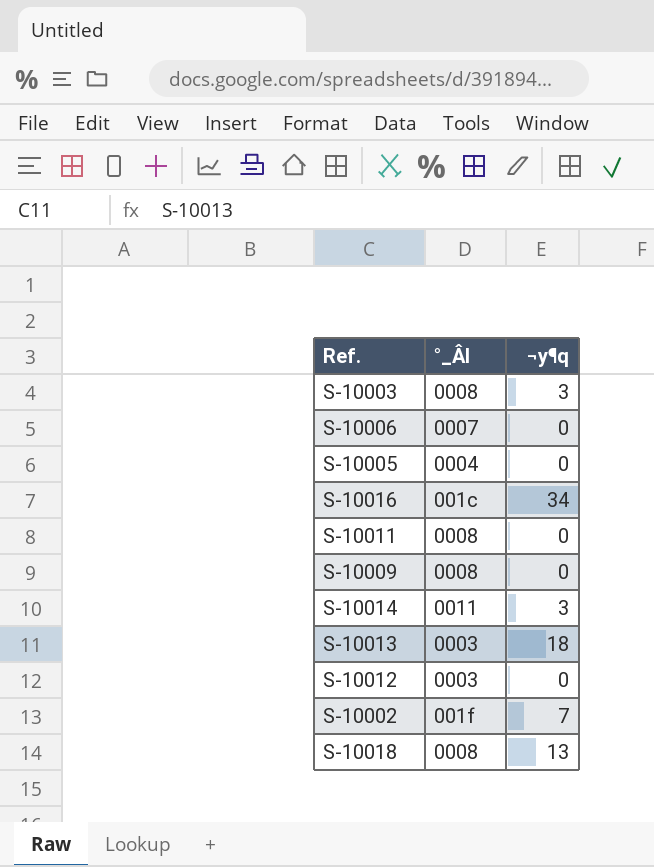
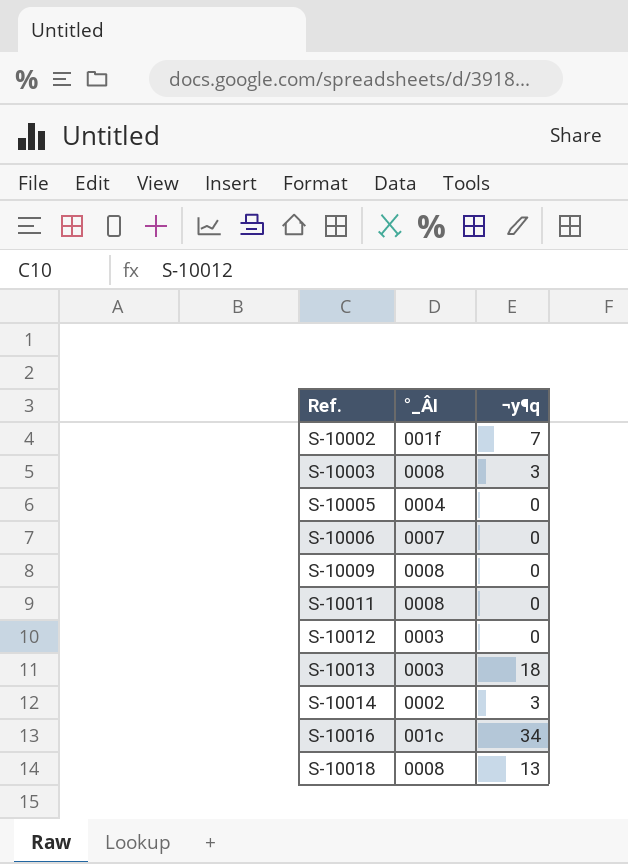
row order: none -> Ref. ascending
S-10014 | °_ÂI: 0011 -> 0002

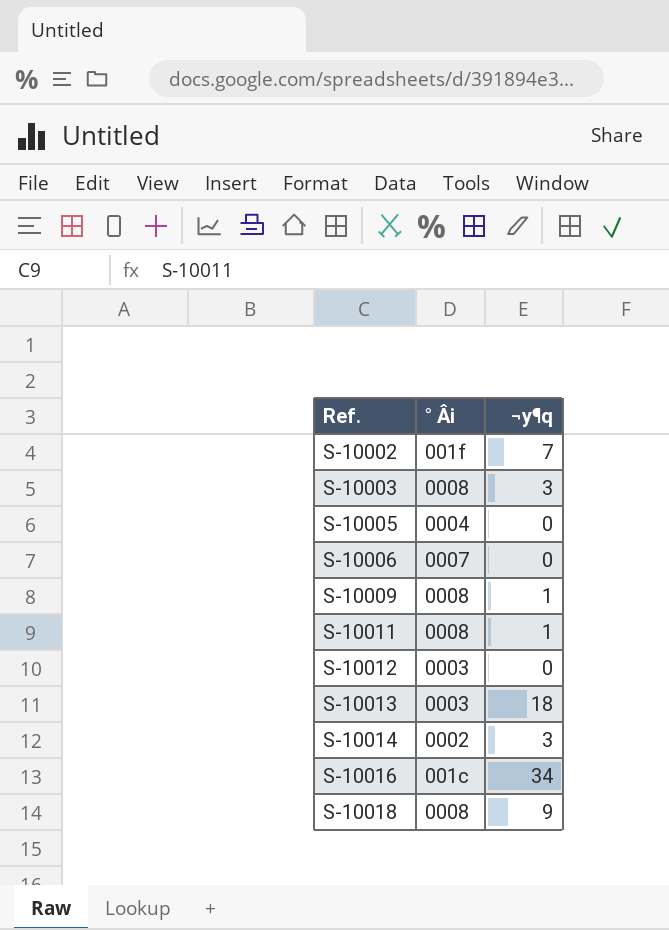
column name: °_ÂI -> ° Âi
S-10009 | ¬y¶q: 0 -> 1
S-10011 | ¬y¶q: 0 -> 1
S-10018 | ¬y¶q: 13 -> 9

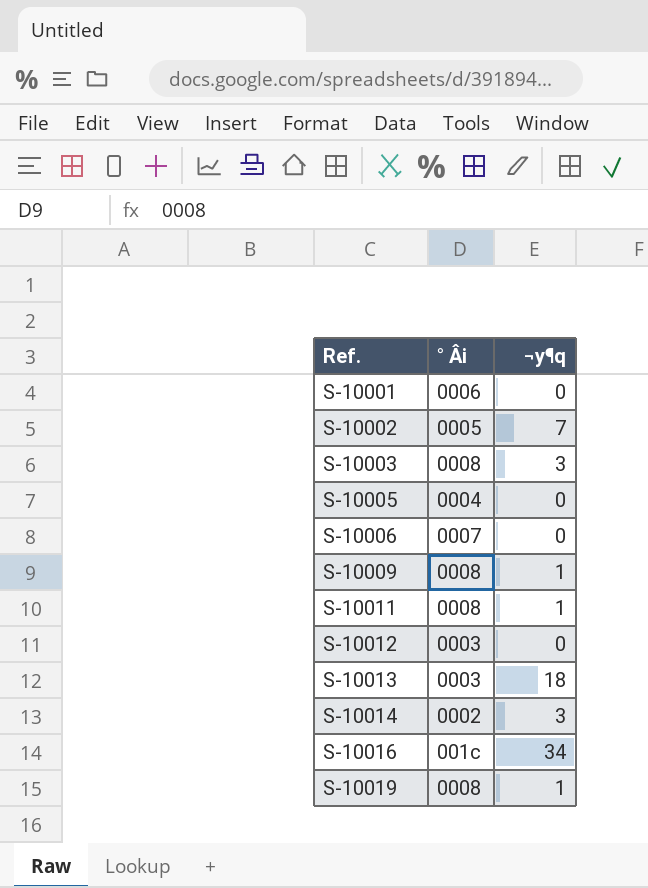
row S-10018: 0008 | 9 -> none
row S-10001: none -> 0006 | 0
S-10002 | ° Âi: 001f -> 0005
row S-10019: none -> 0008 | 1

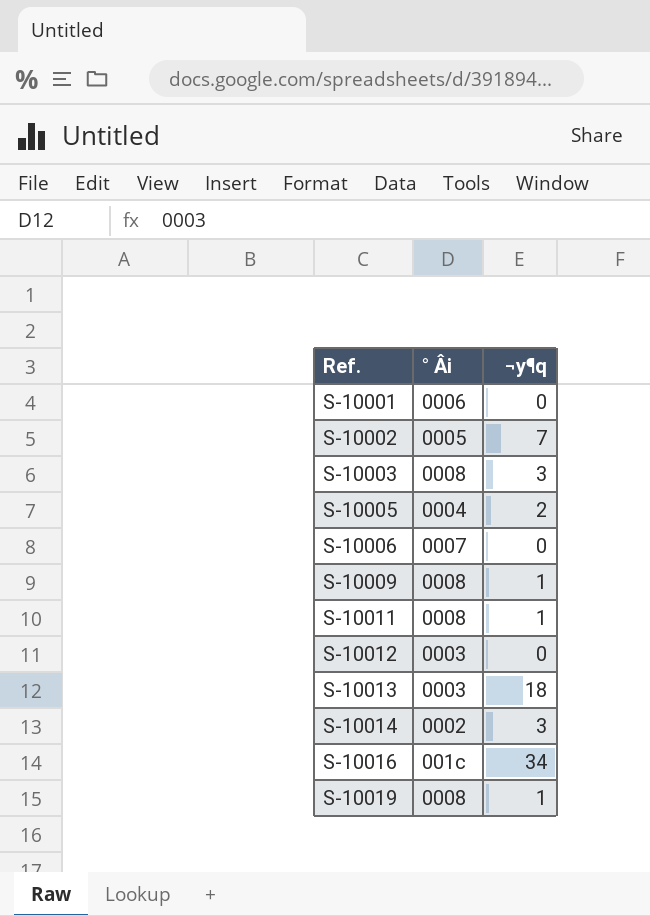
S-10005 | ¬y¶q: 0 -> 2

